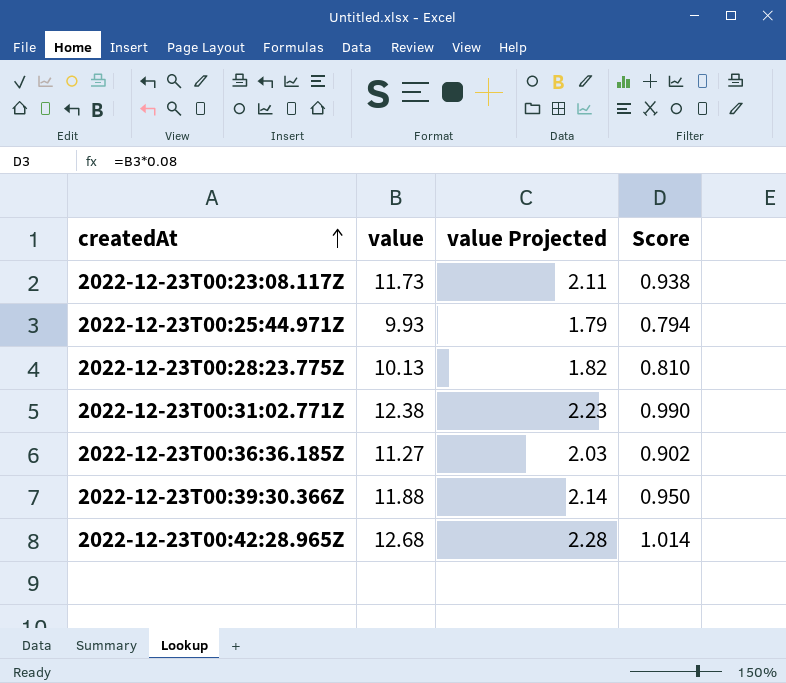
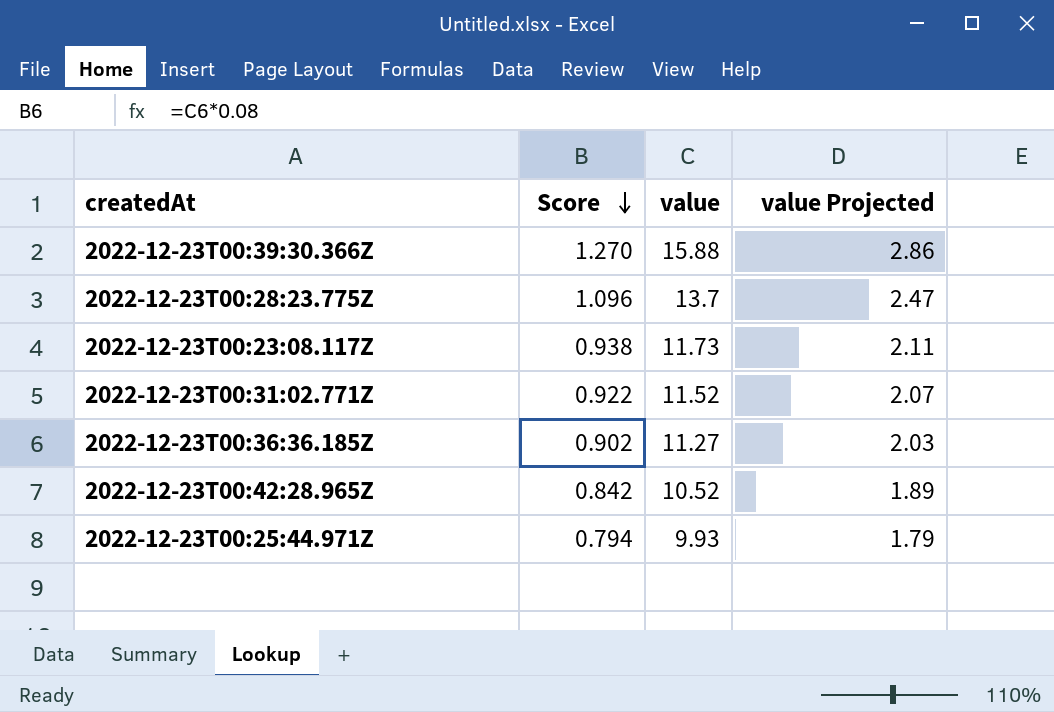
row order: createdAt ascending -> Score descending
column Score | position: 4 -> 2
2022-12-23T00:39:30.366Z | Score: 0.950 -> 1.270
2022-12-23T00:39:30.366Z | value: 11.88 -> 15.88
2022-12-23T00:39:30.366Z | value Projected: 2.14 -> 2.86
2022-12-23T00:28:23.775Z | Score: 0.810 -> 1.096
2022-12-23T00:28:23.775Z | value: 10.13 -> 13.7
2022-12-23T00:28:23.775Z | value Projected: 1.82 -> 2.47
2022-12-23T00:31:02.771Z | Score: 0.990 -> 0.922
2022-12-23T00:31:02.771Z | value: 12.38 -> 11.52
2022-12-23T00:31:02.771Z | value Projected: 2.23 -> 2.07
2022-12-23T00:42:28.965Z | Score: 1.014 -> 0.842
2022-12-23T00:42:28.965Z | value: 12.68 -> 10.52
2022-12-23T00:42:28.965Z | value Projected: 2.28 -> 1.89

